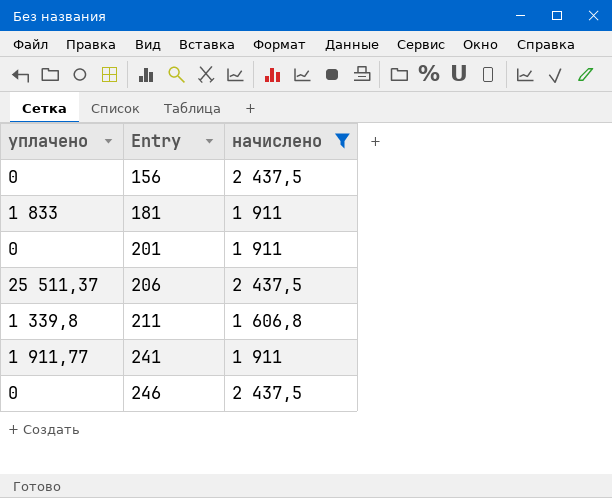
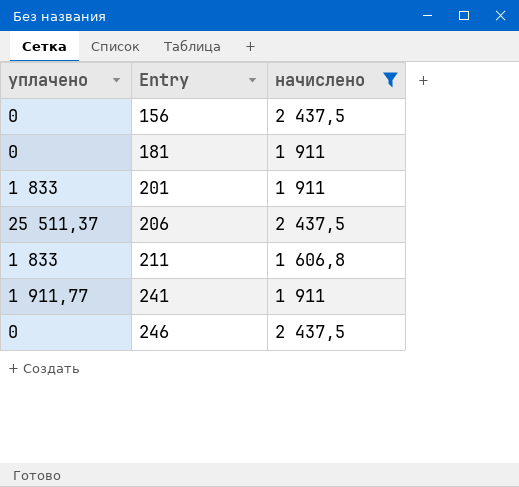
181 | уплачено: 1 833 -> 0
201 | уплачено: 0 -> 1 833
211 | уплачено: 1 339,8 -> 1 833

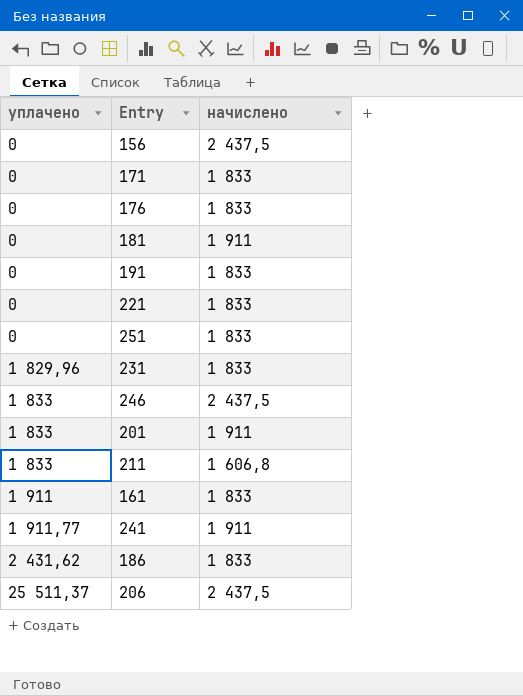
filter: начислено != 1 833 -> none
row order: Entry ascending -> уплачено ascending
246 | уплачено: 0 -> 1 833

